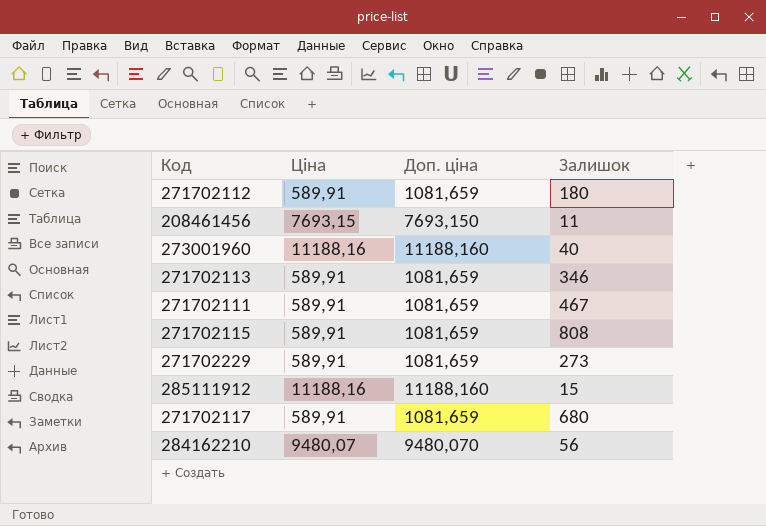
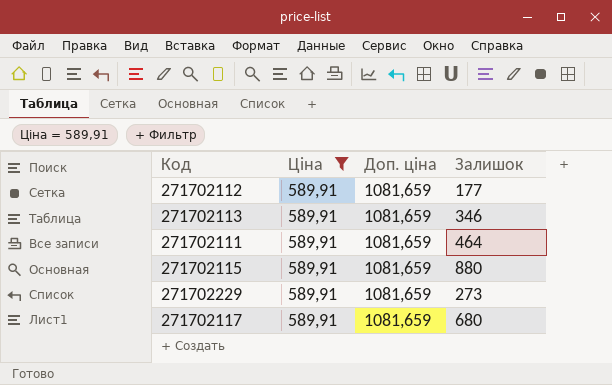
filter: none -> Ціна = 589,91
271702112 | Залишок: 180 -> 177
271702111 | Залишок: 467 -> 464
271702115 | Залишок: 808 -> 880

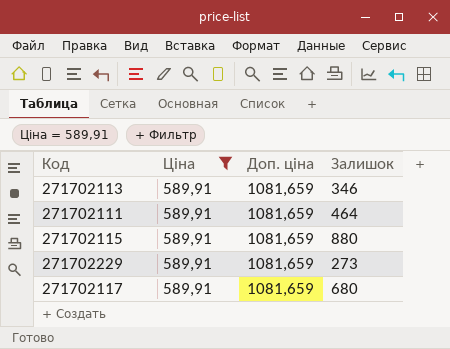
row 271702112: 589,91 | 1081,659 | 177 -> none

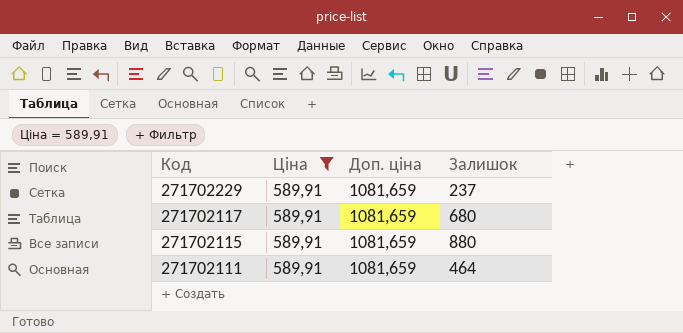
row order: none -> Код descending
row 271702113: 589,91 | 1081,659 | 346 -> none
271702229 | Залишок: 273 -> 237

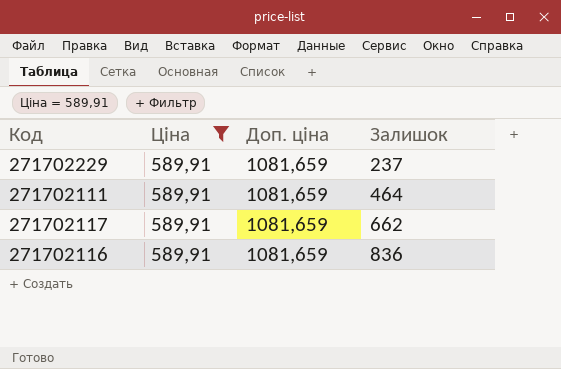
row order: Код descending -> Залишок ascending
row 271702115: 589,91 | 1081,659 | 880 -> none
271702117 | Залишок: 680 -> 662
row 271702116: none -> 589,91 | 1081,659 | 836

